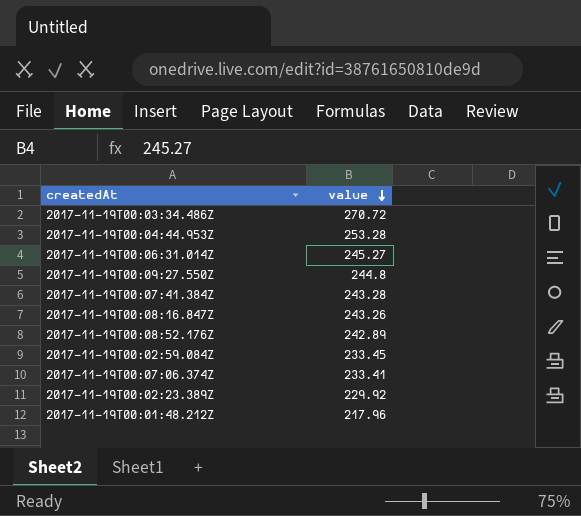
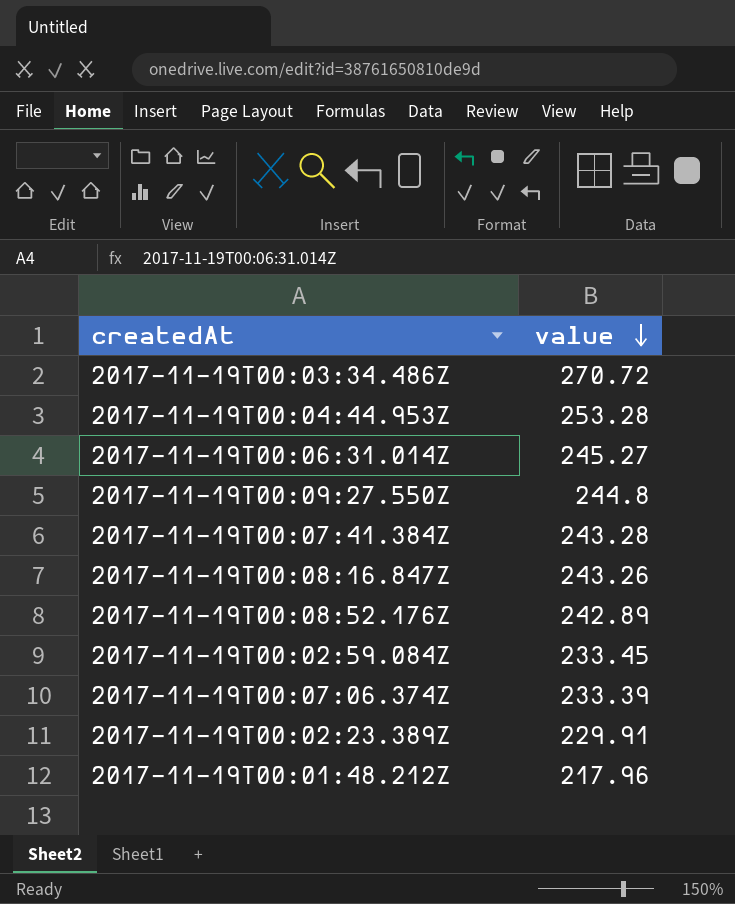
2017-11-19T00:07:06.374Z | value: 233.41 -> 233.39
2017-11-19T00:02:23.389Z | value: 229.92 -> 229.91

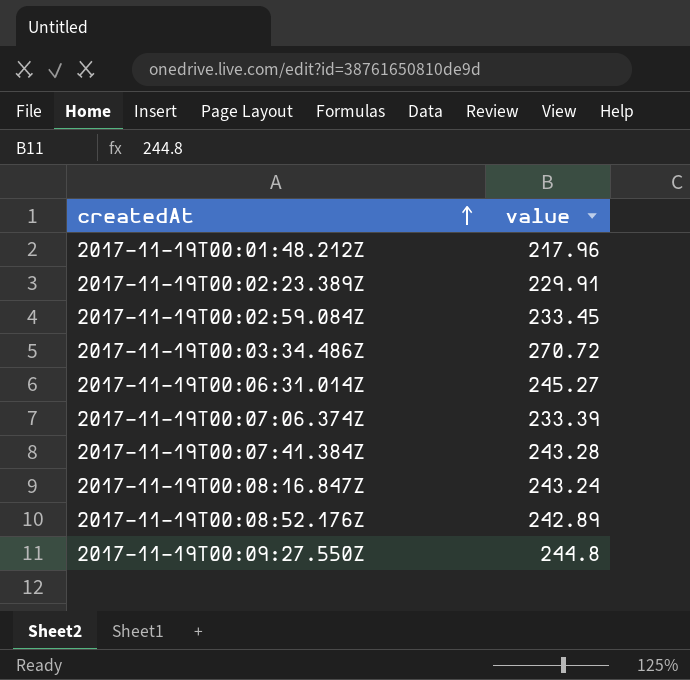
row order: value descending -> createdAt ascending
row 2017-11-19T00:04:44.953Z: 253.28 -> none
2017-11-19T00:08:16.847Z | value: 243.26 -> 243.24

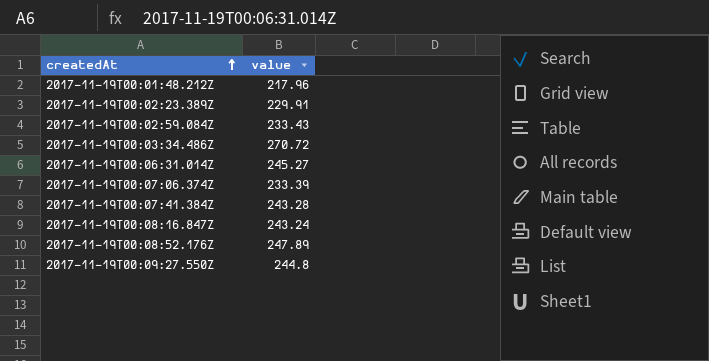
2017-11-19T00:02:59.084Z | value: 233.45 -> 233.43
2017-11-19T00:08:52.176Z | value: 242.89 -> 247.89

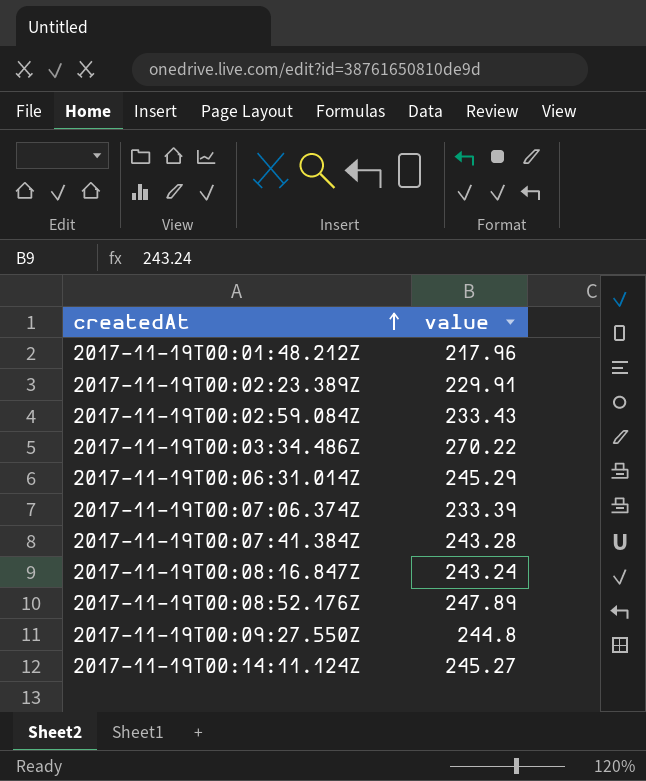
2017-11-19T00:03:34.486Z | value: 270.72 -> 270.22
2017-11-19T00:06:31.014Z | value: 245.27 -> 245.29
row 2017-11-19T00:14:11.124Z: none -> 245.27

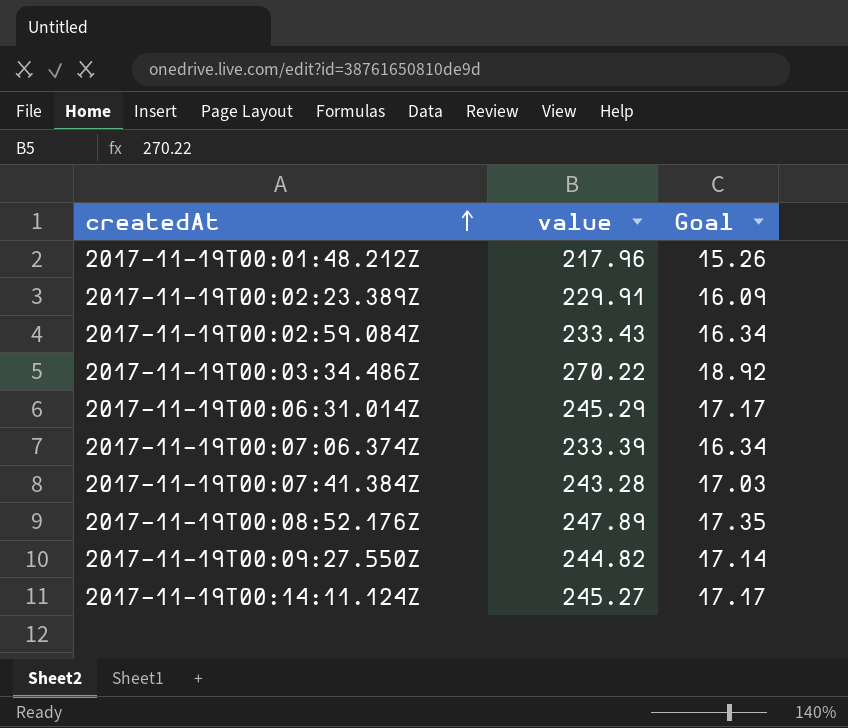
column Goal | formula: none -> [value] * 0.07
row 2017-11-19T00:08:16.847Z: 243.24 -> none
2017-11-19T00:09:27.550Z | value: 244.8 -> 244.82

